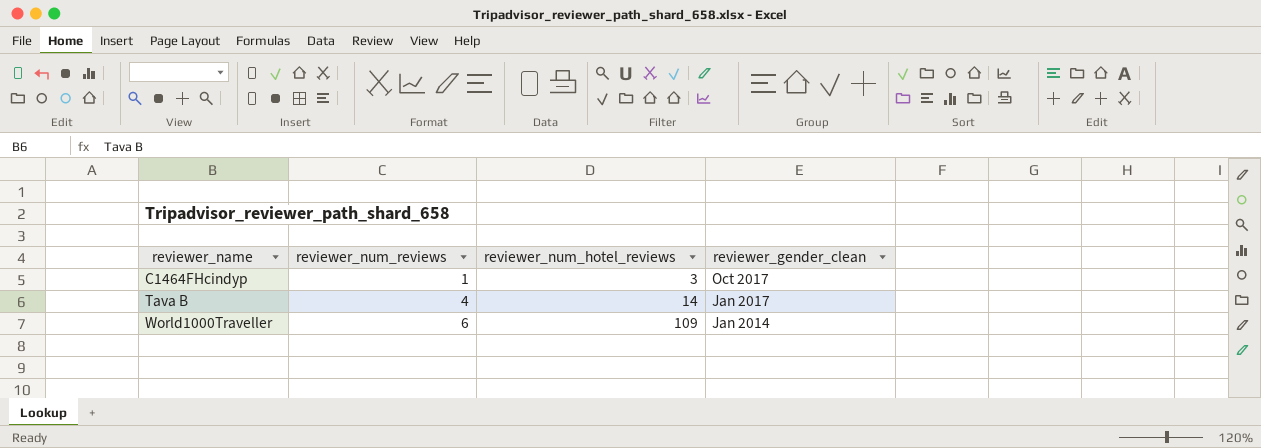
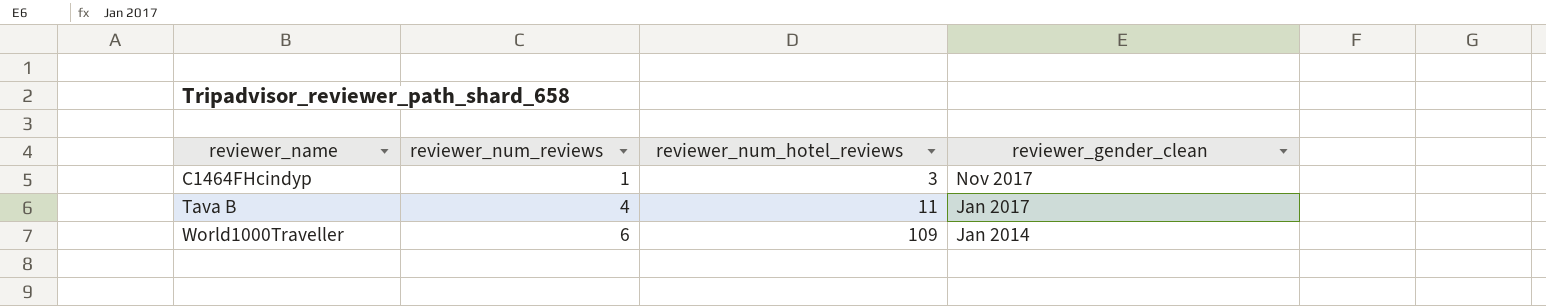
C1464FHcindyp | reviewer_gender_clean: Oct 2017 -> Nov 2017
Tava B | reviewer_num_hotel_reviews: 14 -> 11

